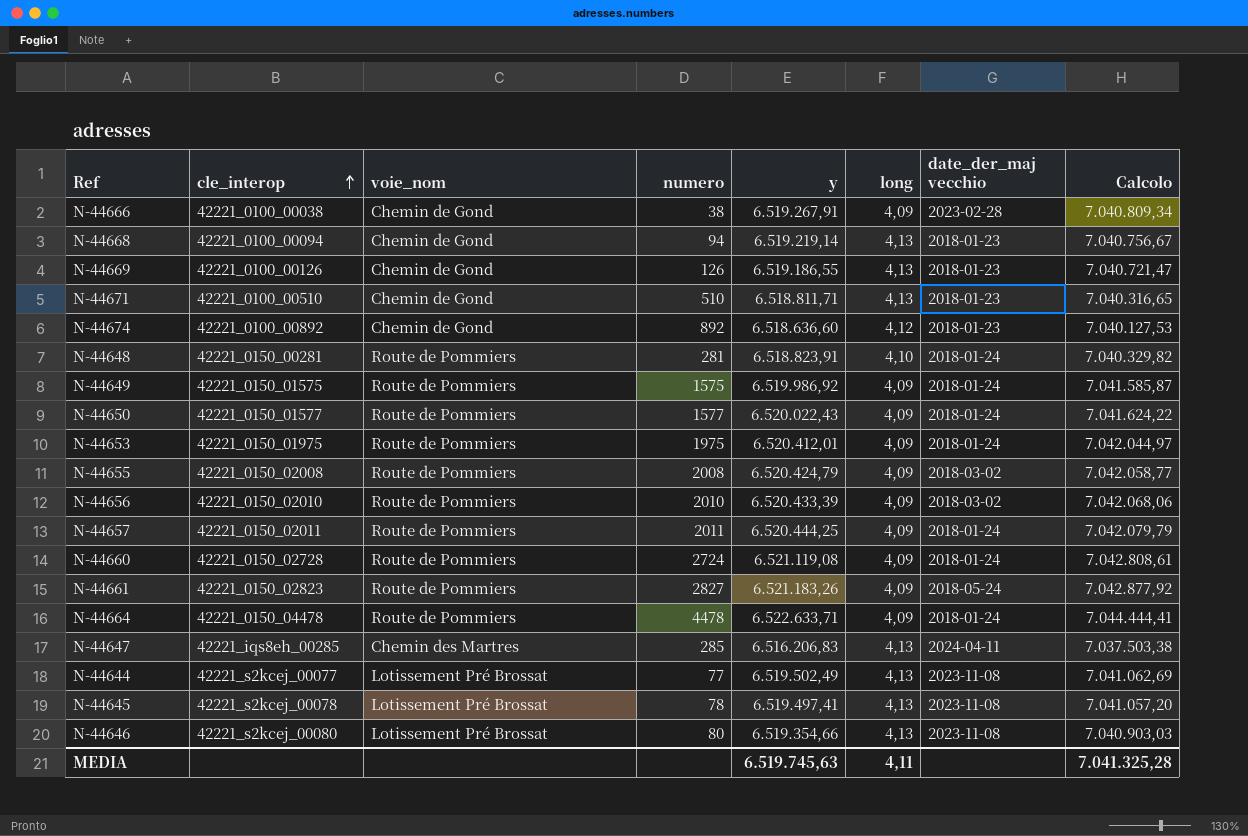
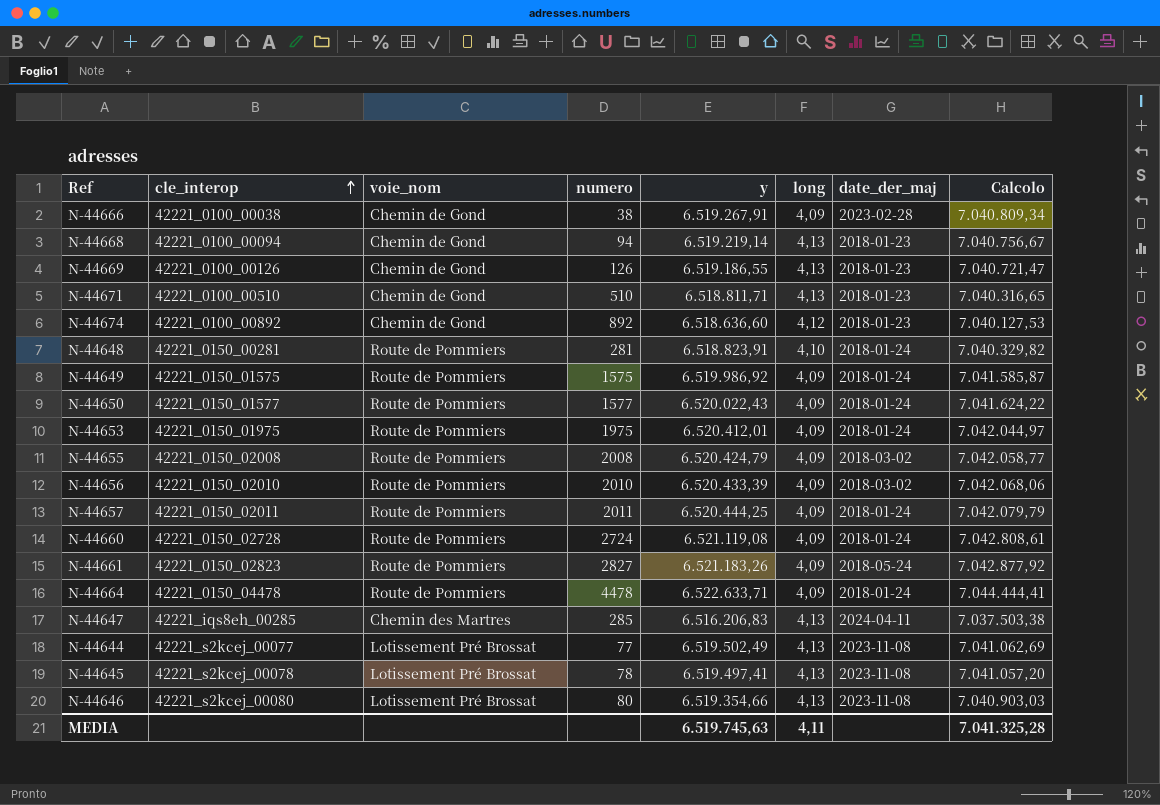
column name: date_der_maj vecchio -> date_der_maj

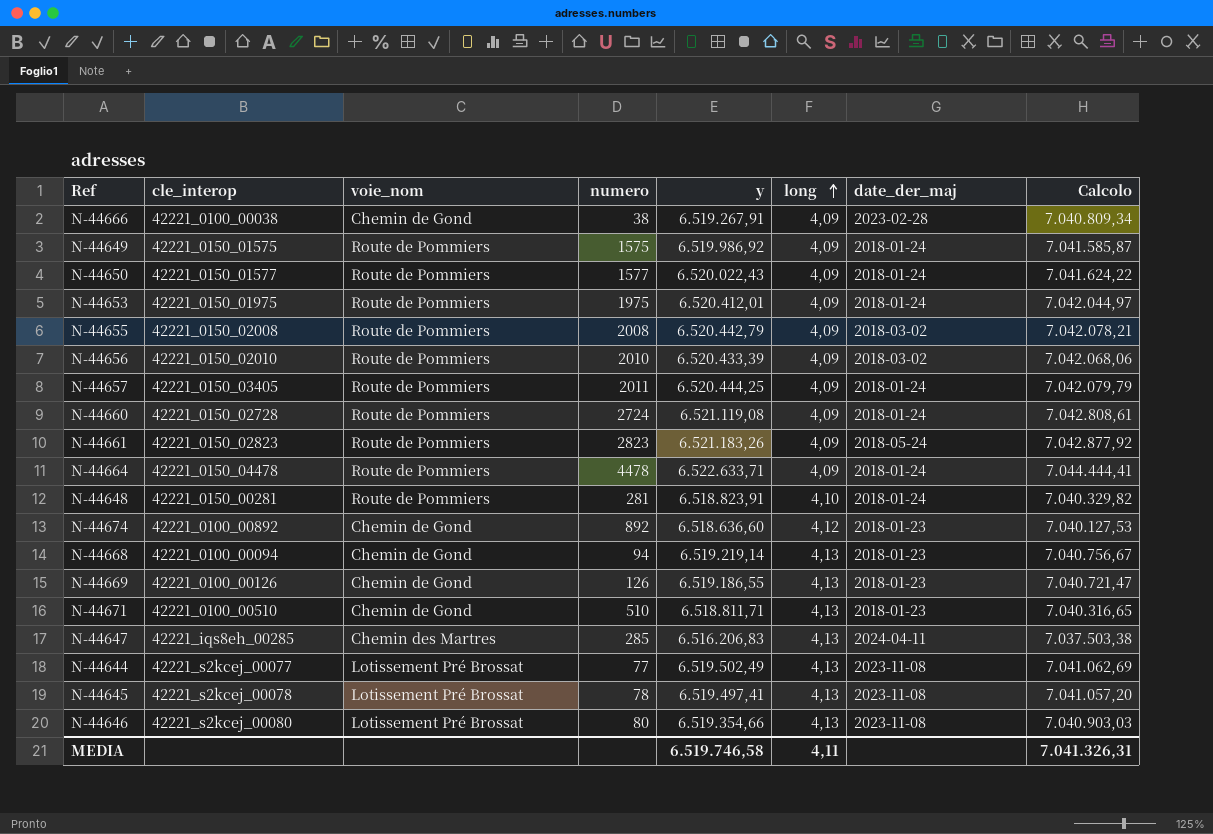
row order: cle_interop ascending -> long ascending
N-44655 | y: 6.520.424,79 -> 6.520.442,79
N-44655 | Calcolo: 7.042.058,77 -> 7.042.078,21
N-44657 | cle_interop: 42221_0150_02011 -> 42221_0150_03405
N-44661 | numero: 2827 -> 2823
MEDIA | y: 6.519.745,63 -> 6.519.746,58
MEDIA | Calcolo: 7.041.325,28 -> 7.041.326,31

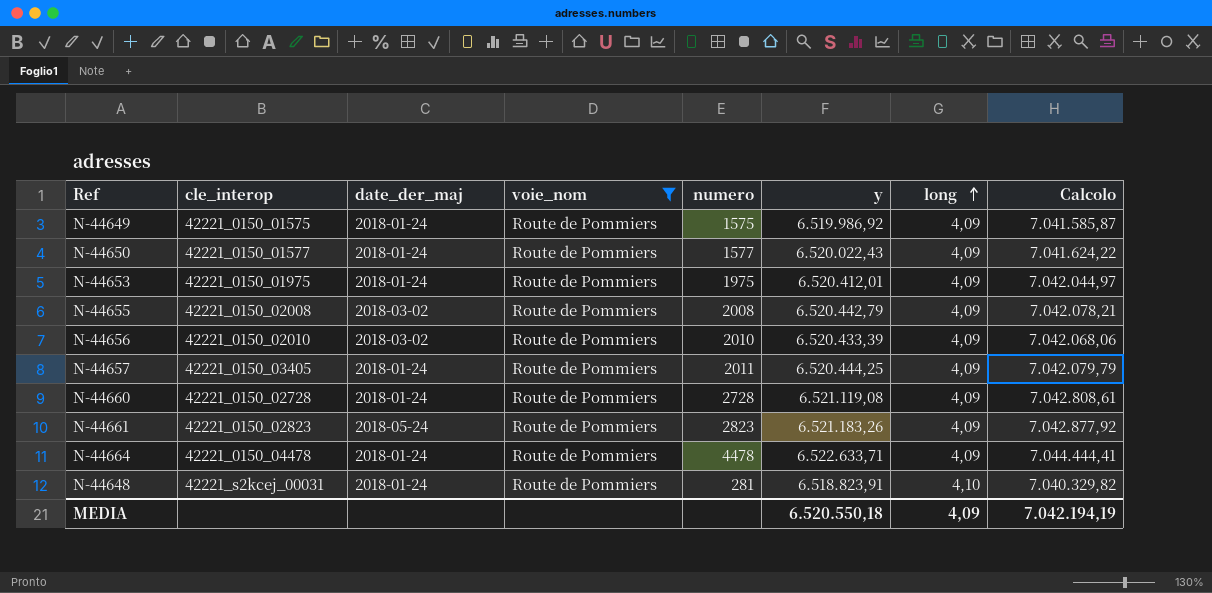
filter: none -> voie_nom = Route de Pommiers
column date_der_maj | position: 7 -> 3
N-44660 | numero: 2724 -> 2728
N-44648 | cle_interop: 42221_0150_00281 -> 42221_s2kcej_00031
MEDIA | y: 6.519.746,58 -> 6.520.550,18
MEDIA | long: 4,11 -> 4,09
MEDIA | Calcolo: 7.041.326,31 -> 7.042.194,19

